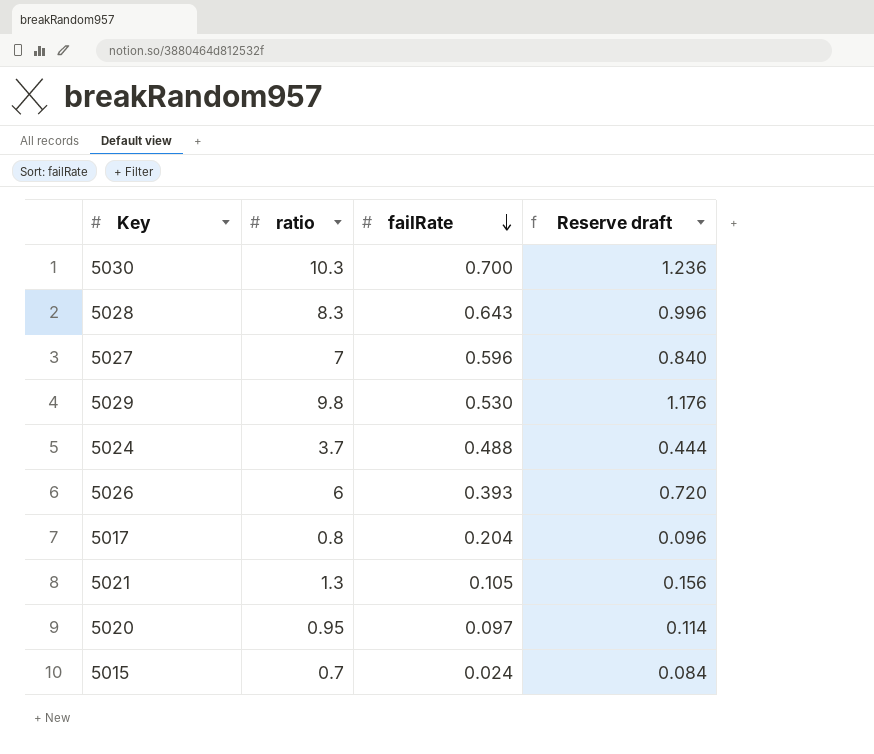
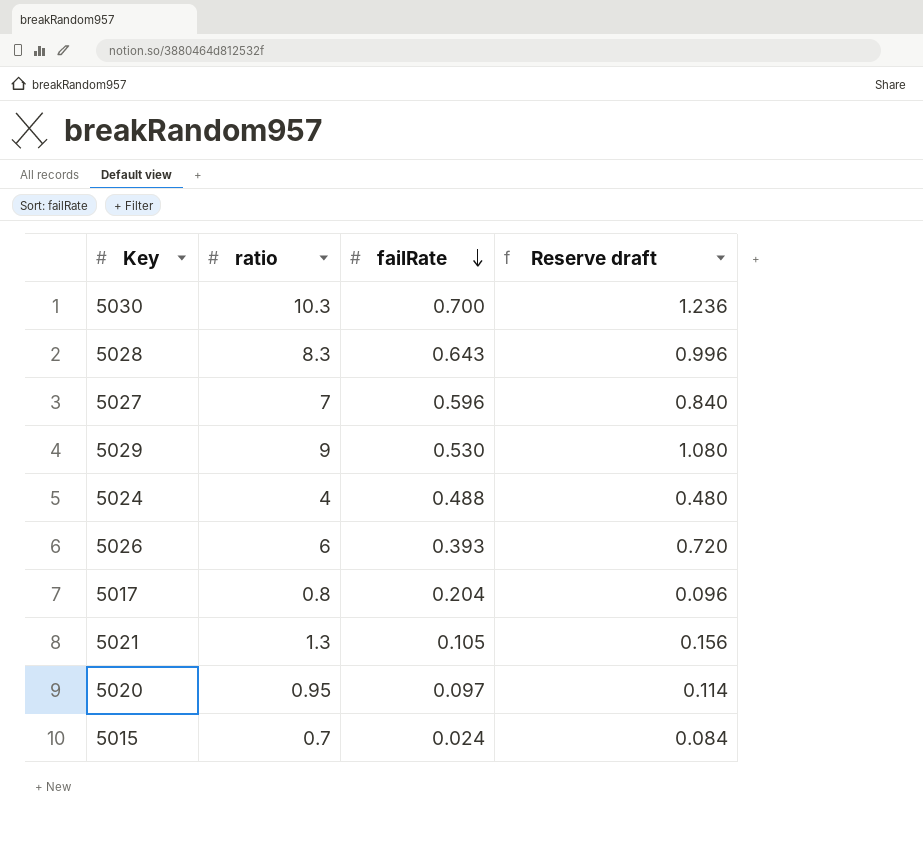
5029 | ratio: 9.8 -> 9
5029 | Reserve draft: 1.176 -> 1.080
5024 | ratio: 3.7 -> 4
5024 | Reserve draft: 0.444 -> 0.480

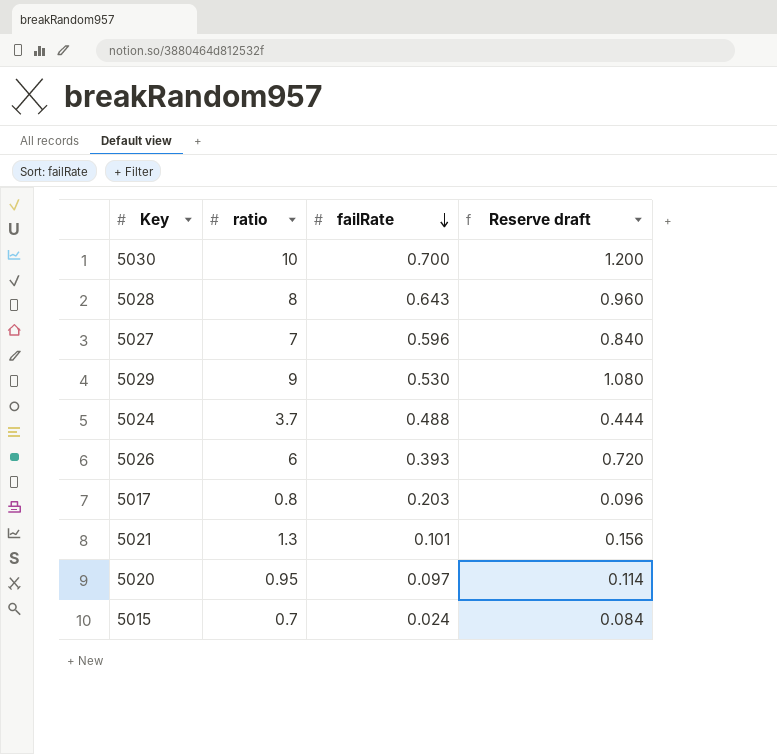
5030 | ratio: 10.3 -> 10
5030 | Reserve draft: 1.236 -> 1.200
5028 | ratio: 8.3 -> 8
5028 | Reserve draft: 0.996 -> 0.960
5024 | ratio: 4 -> 3.7
5024 | Reserve draft: 0.480 -> 0.444
5017 | failRate: 0.204 -> 0.203
5021 | failRate: 0.105 -> 0.101

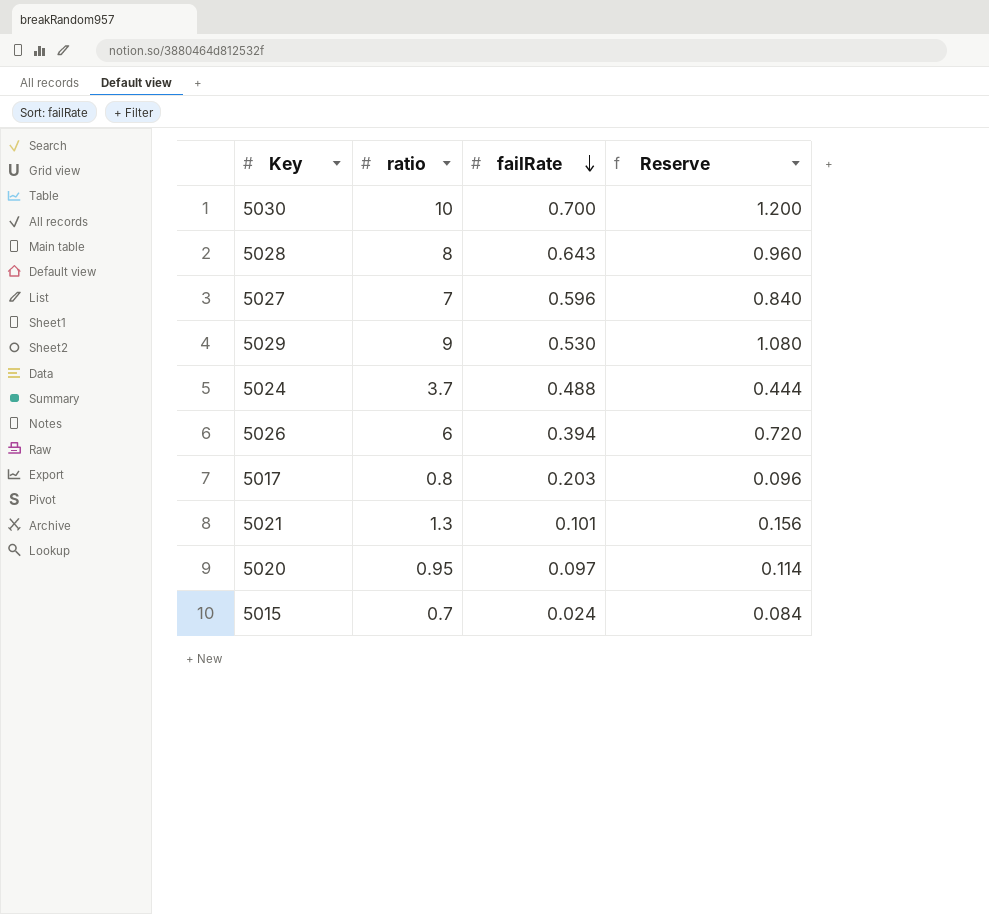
column name: Reserve draft -> Reserve
5026 | failRate: 0.393 -> 0.394

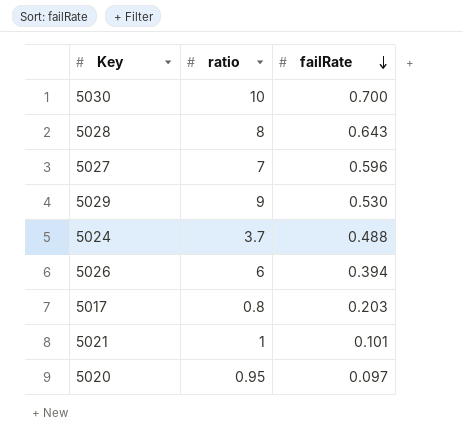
column Reserve | formula: [ratio] * 0.12 -> none
row 5015: 0.7 | 0.024 | 0.084 -> none
5021 | ratio: 1.3 -> 1

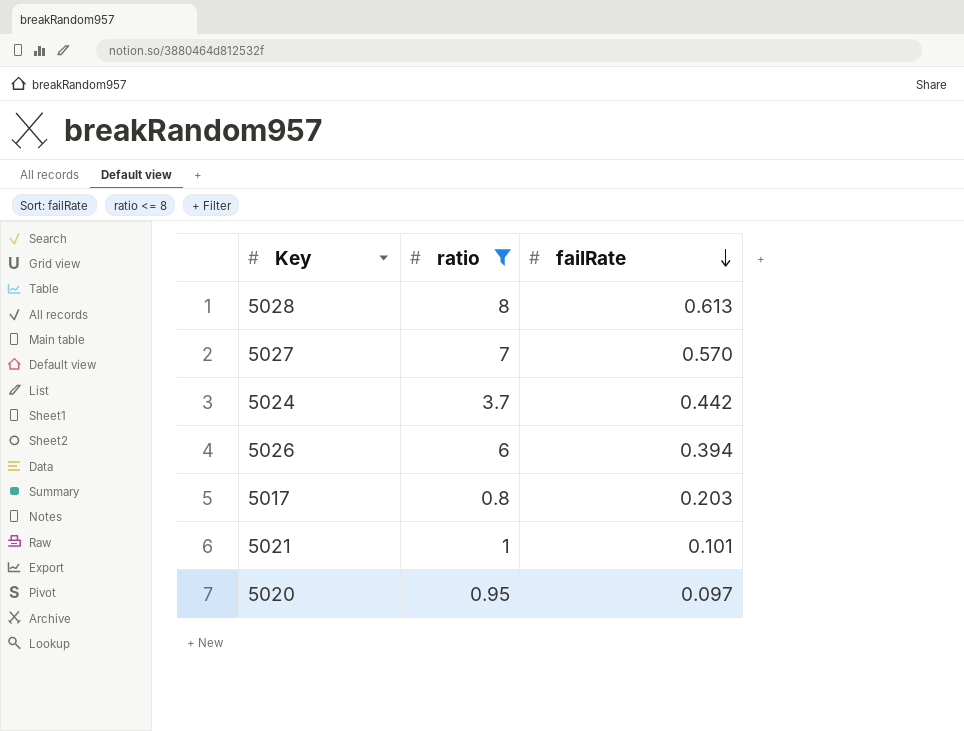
filter: none -> ratio <= 8
5028 | failRate: 0.643 -> 0.613
5027 | failRate: 0.596 -> 0.570
5024 | failRate: 0.488 -> 0.442

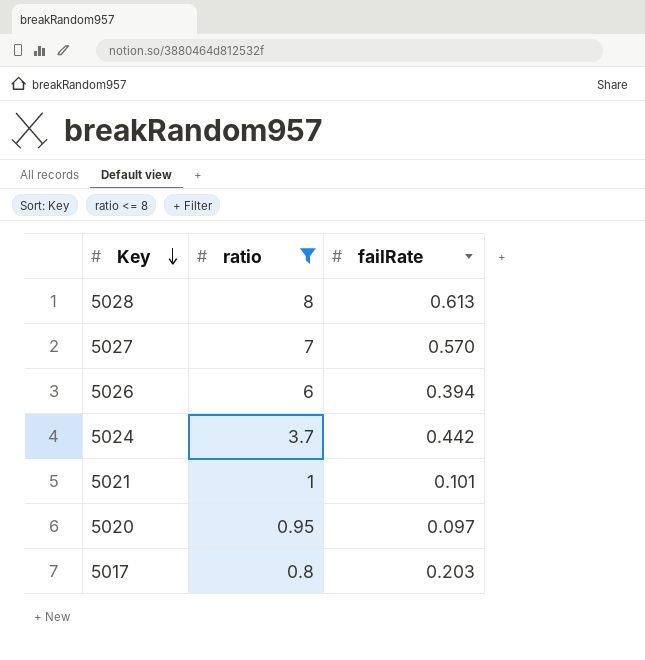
row order: failRate descending -> Key descending

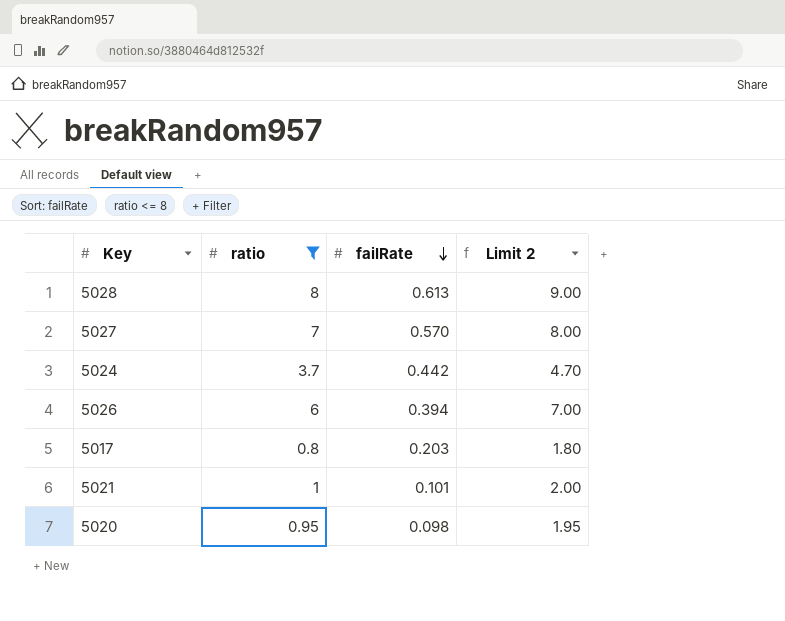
row order: Key descending -> failRate descending
column Limit 2 | formula: none -> [ratio] + 1
5020 | failRate: 0.097 -> 0.098

